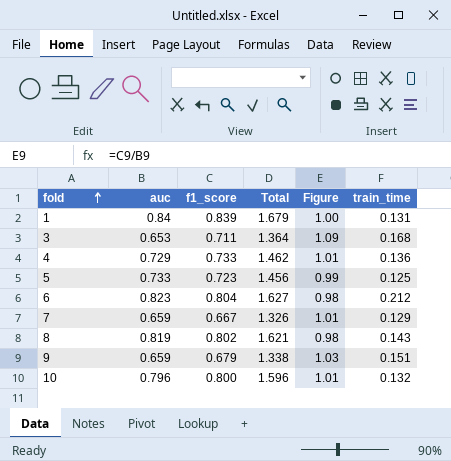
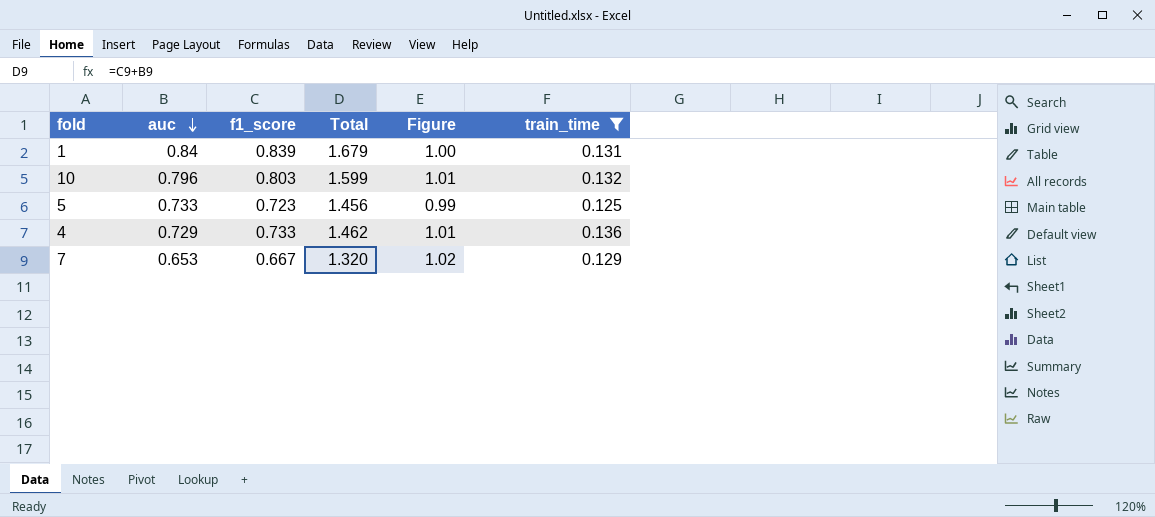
filter: none -> train_time <= 0.136
row order: fold ascending -> auc descending
10 | f1_score: 0.800 -> 0.803
10 | Total: 1.596 -> 1.599
7 | auc: 0.659 -> 0.653
7 | Total: 1.326 -> 1.320
7 | Figure: 1.01 -> 1.02

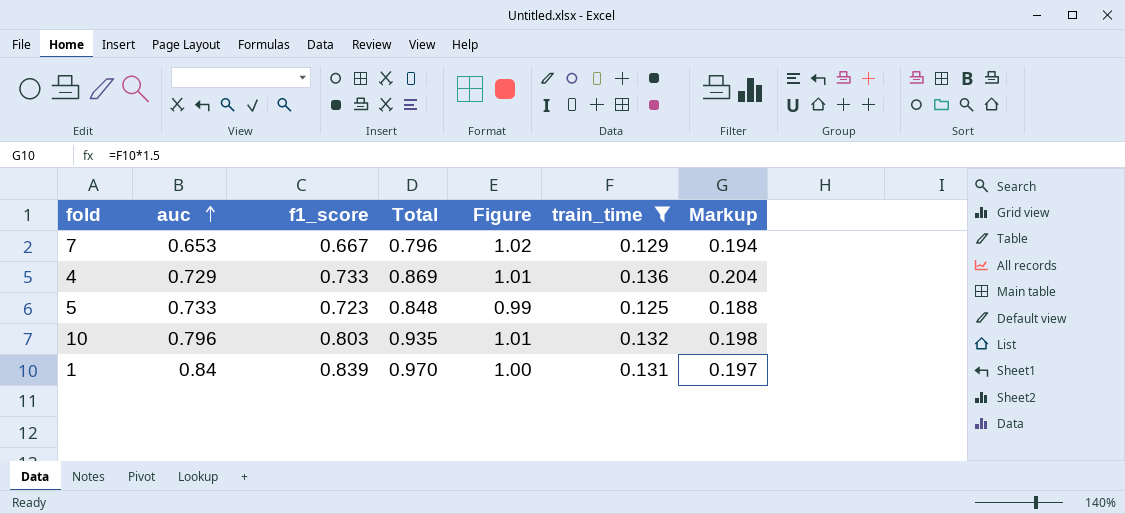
row order: auc descending -> auc ascending
column Total | formula: [auc] + [f1_score] -> [f1_score] + [train_time]
column Markup | formula: none -> [train_time] * 1.5

